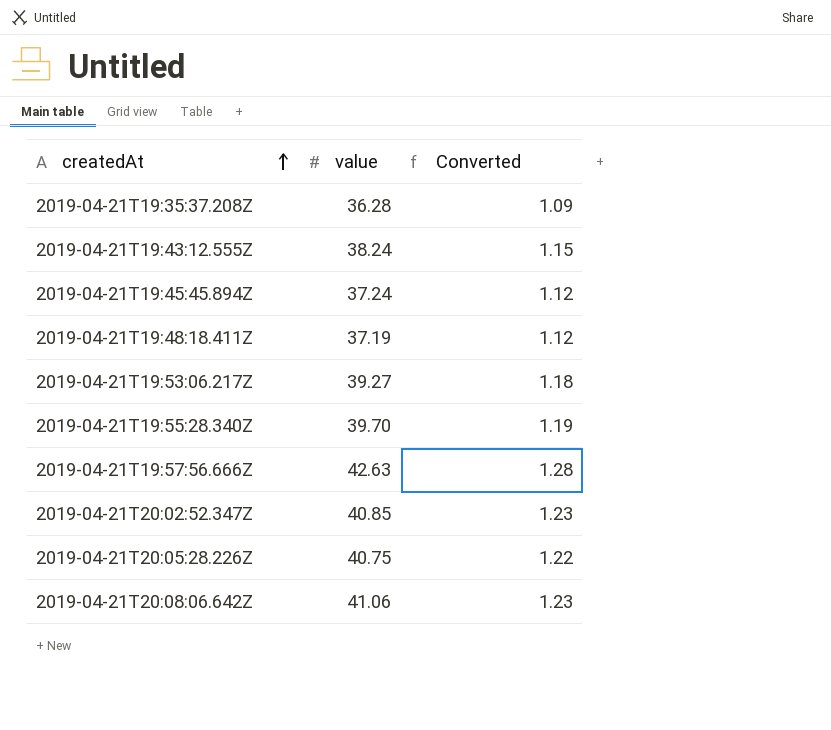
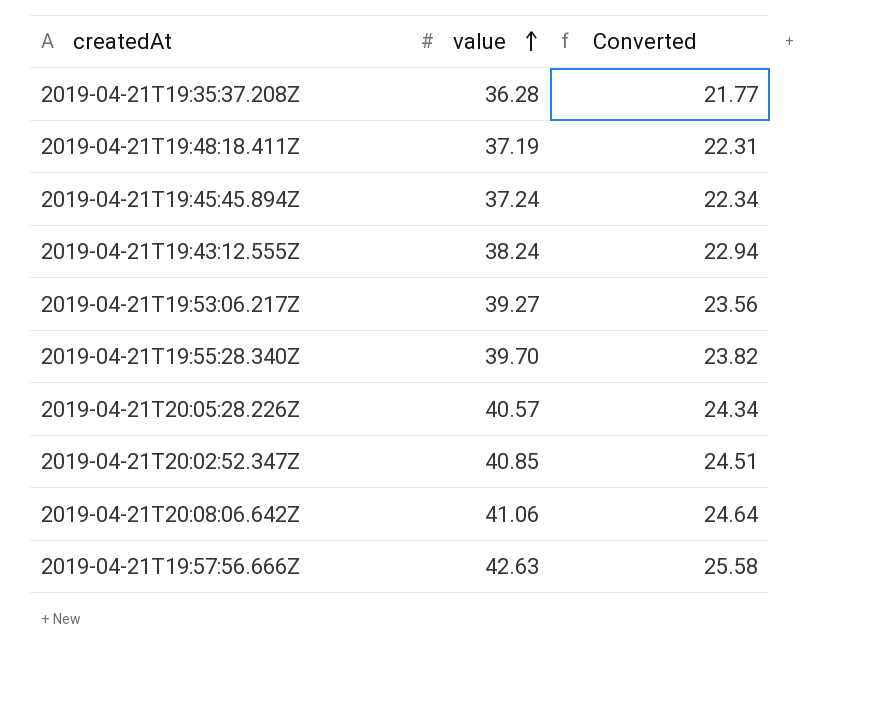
row order: createdAt ascending -> value ascending
column Converted | formula: [value] * 0.03 -> [value] * 0.6
2019-04-21T20:05:28.226Z | value: 40.75 -> 40.57

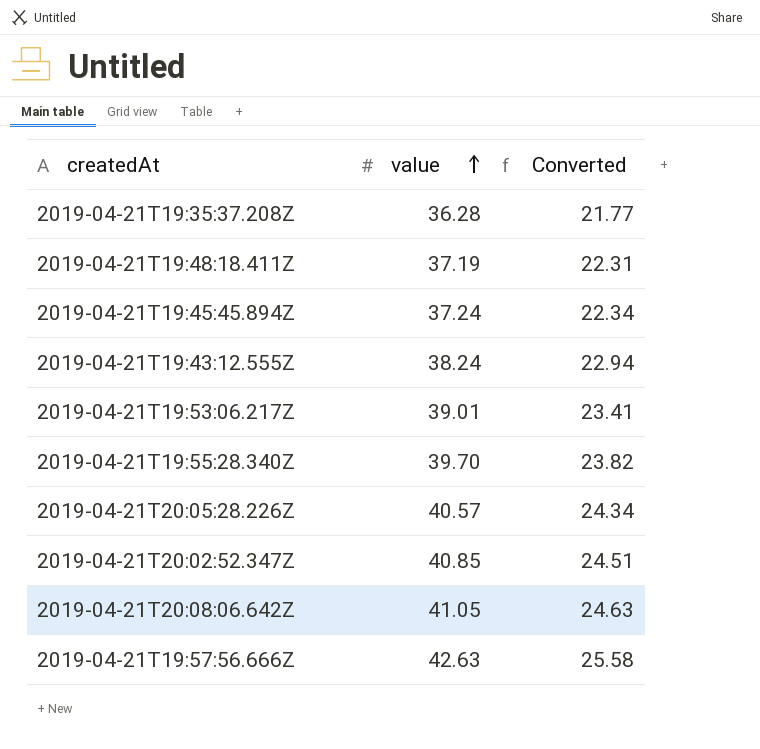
2019-04-21T19:53:06.217Z | value: 39.27 -> 39.01
2019-04-21T19:53:06.217Z | Converted: 23.56 -> 23.41
2019-04-21T20:08:06.642Z | value: 41.06 -> 41.05
2019-04-21T20:08:06.642Z | Converted: 24.64 -> 24.63

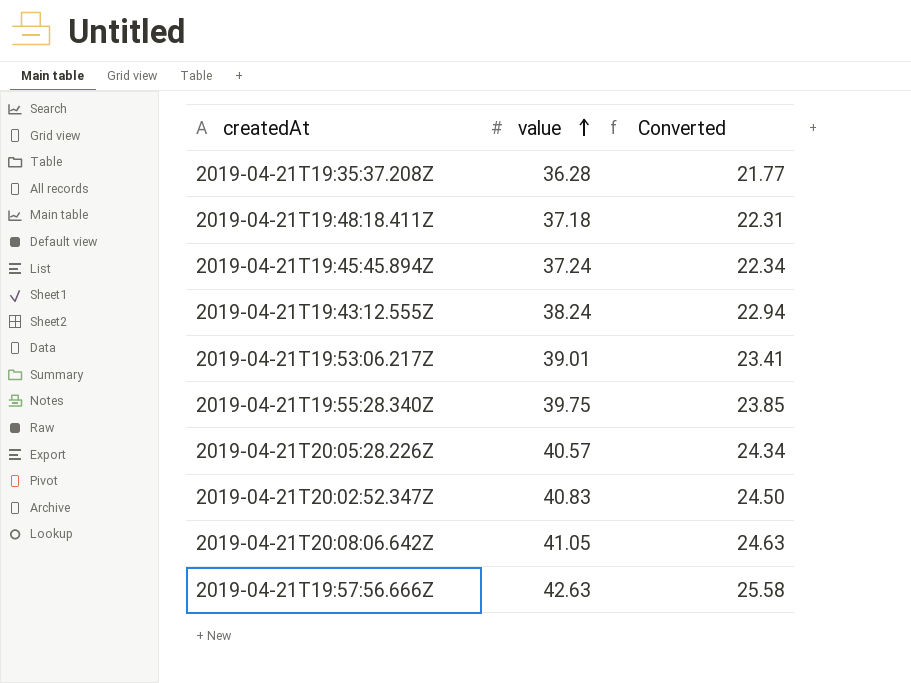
2019-04-21T19:48:18.411Z | value: 37.19 -> 37.18
2019-04-21T19:55:28.340Z | value: 39.70 -> 39.75
2019-04-21T19:55:28.340Z | Converted: 23.82 -> 23.85
2019-04-21T20:02:52.347Z | value: 40.85 -> 40.83
2019-04-21T20:02:52.347Z | Converted: 24.51 -> 24.50

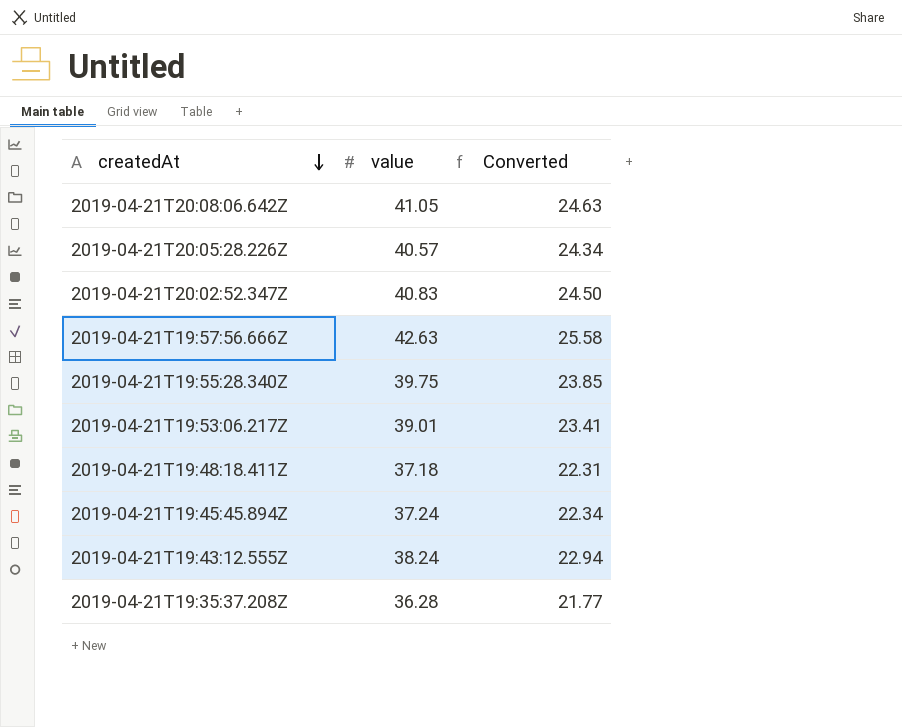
row order: value ascending -> createdAt descending

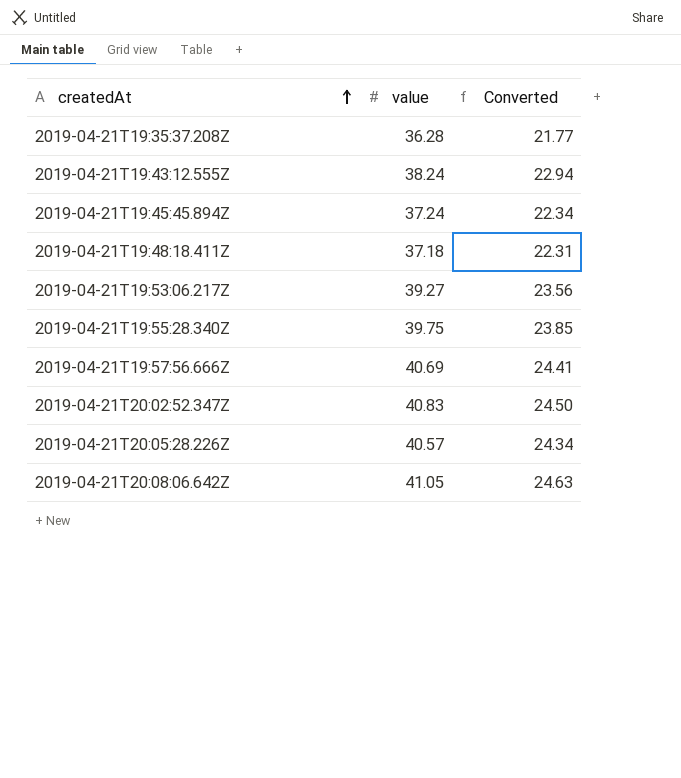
row order: createdAt descending -> createdAt ascending
2019-04-21T19:53:06.217Z | value: 39.01 -> 39.27
2019-04-21T19:53:06.217Z | Converted: 23.41 -> 23.56
2019-04-21T19:57:56.666Z | value: 42.63 -> 40.69
2019-04-21T19:57:56.666Z | Converted: 25.58 -> 24.41

